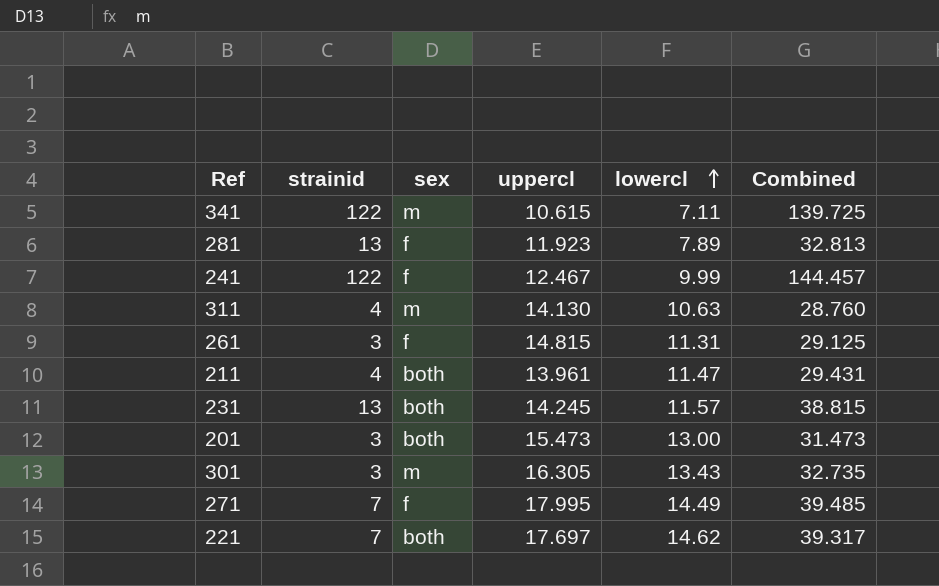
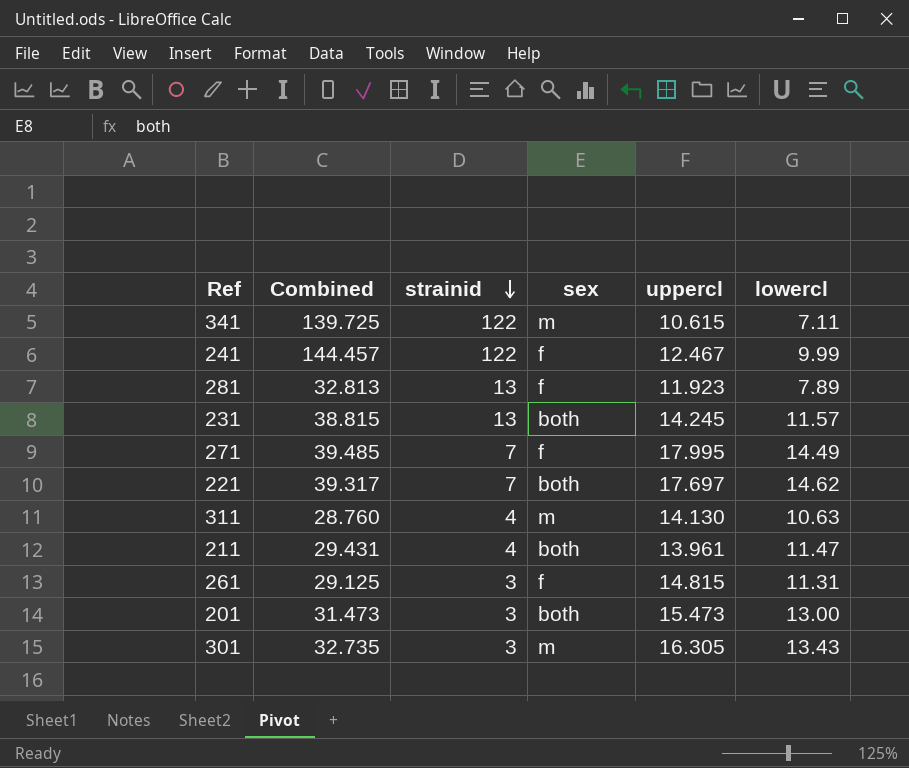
row order: lowercl ascending -> strainid descending
column Combined | position: 6 -> 2

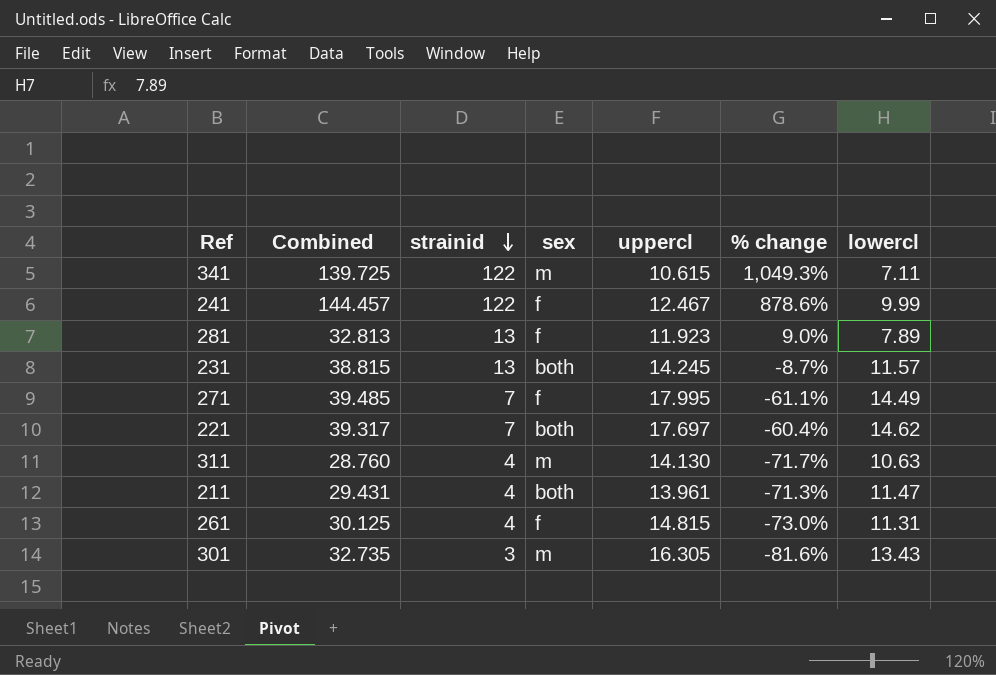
column % change | formula: none -> ([strainid] - [uppercl]) / [uppercl]
row 201: 31.473 | 3 | both | 15.473 | 13.00 -> none
261 | Combined: 29.125 -> 30.125
261 | strainid: 3 -> 4

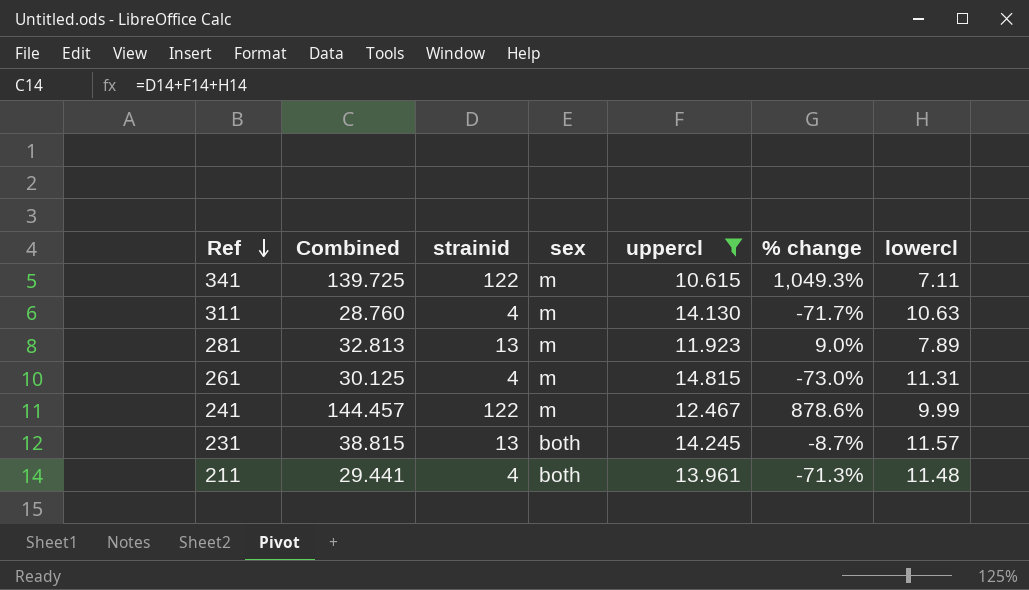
filter: none -> uppercl <= 14.815
row order: strainid descending -> Ref descending
281 | sex: f -> m
261 | sex: f -> m
241 | sex: f -> m
211 | Combined: 29.431 -> 29.441
211 | lowercl: 11.47 -> 11.48

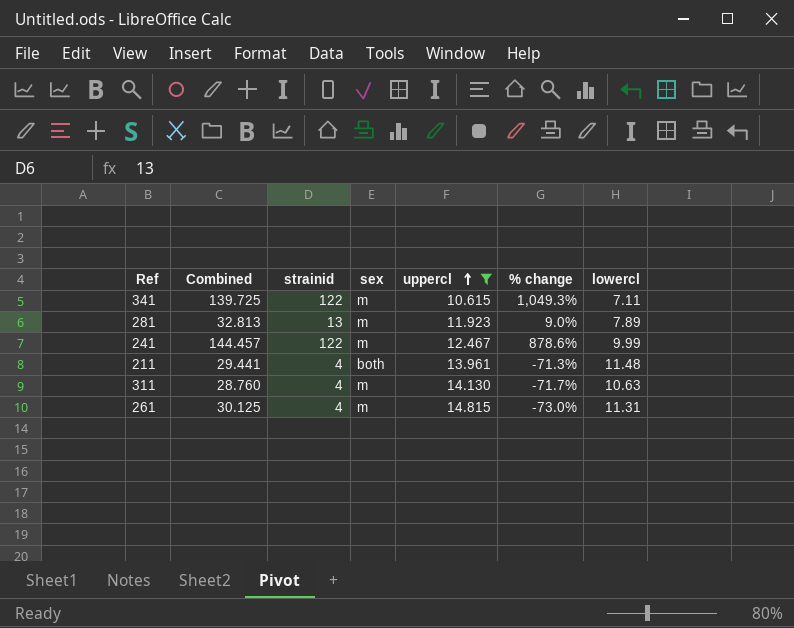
row order: Ref descending -> uppercl ascending
row 231: 38.815 | 13 | both | 14.245 | -8.7% | 11.57 -> none

